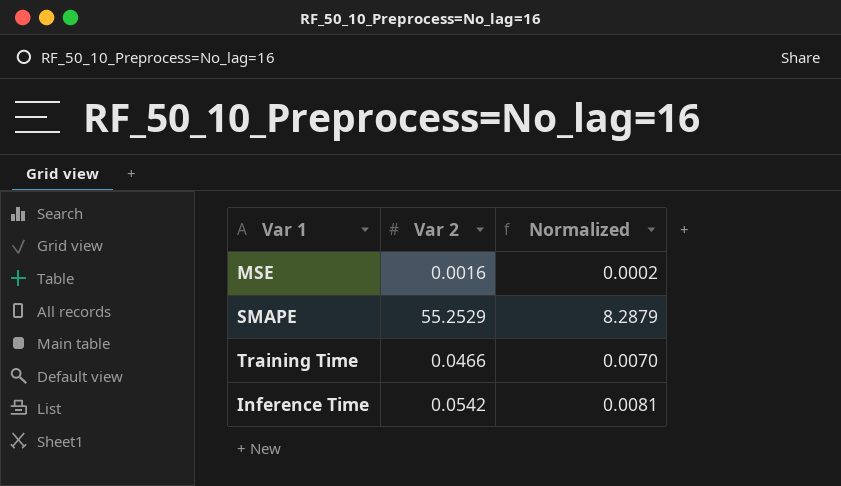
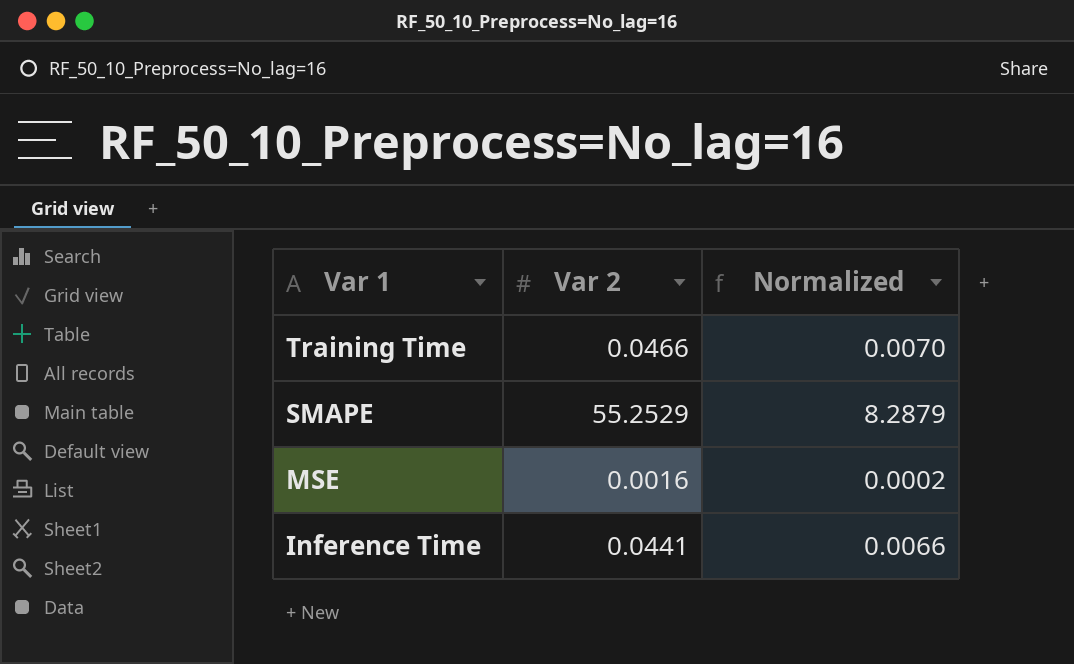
row order: none -> Var 1 descending
Inference Time | Var 2: 0.0542 -> 0.0441
Inference Time | Normalized: 0.0081 -> 0.0066

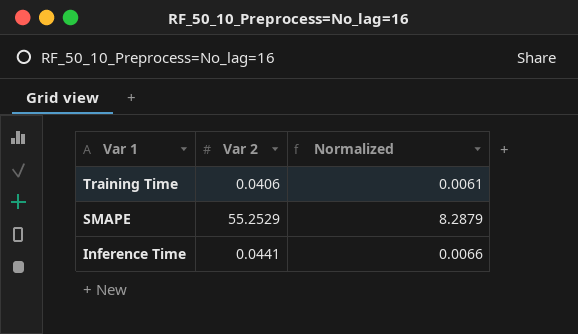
row MSE: 0.0016 | 0.0002 -> none
Training Time | Var 2: 0.0466 -> 0.0406
Training Time | Normalized: 0.0070 -> 0.0061

